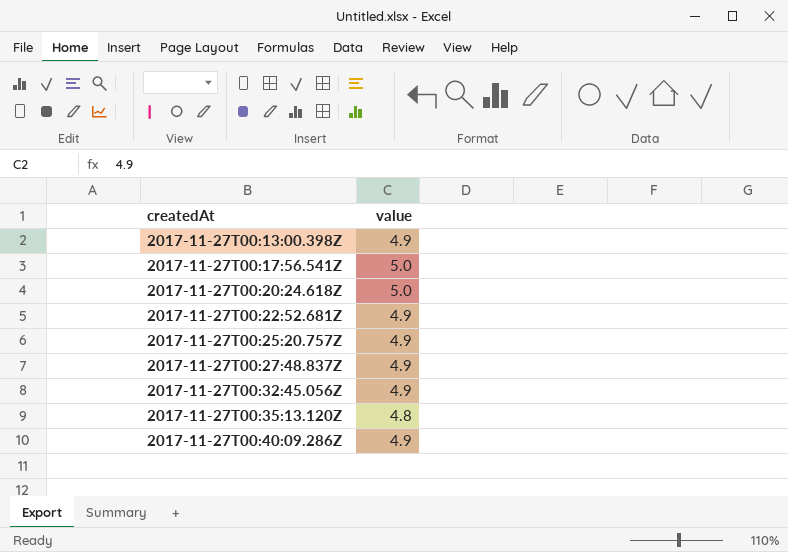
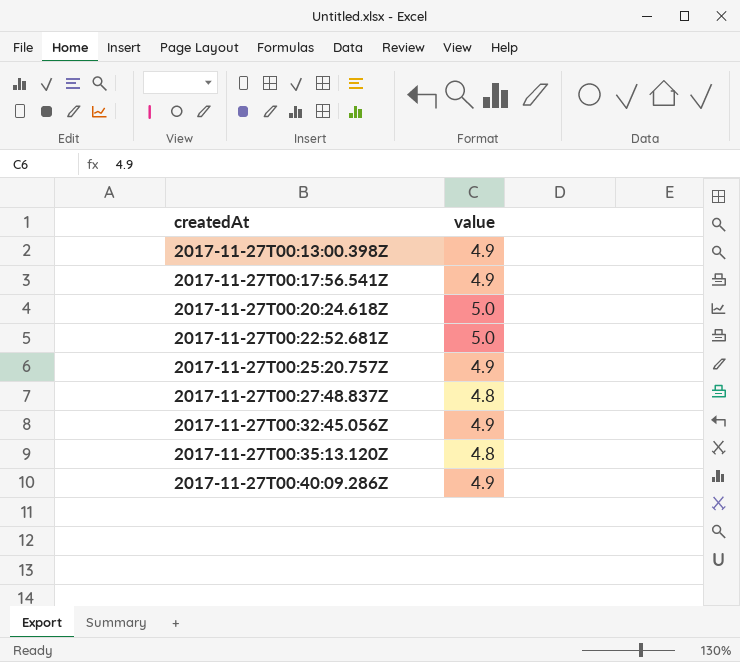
2017-11-27T00:17:56.541Z | value: 5.0 -> 4.9
2017-11-27T00:22:52.681Z | value: 4.9 -> 5.0
2017-11-27T00:27:48.837Z | value: 4.9 -> 4.8

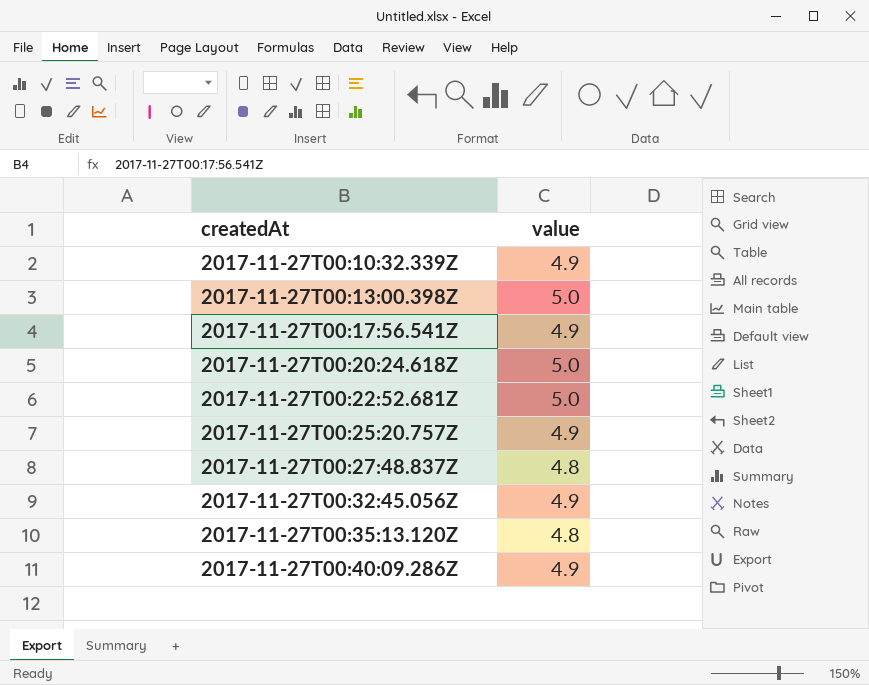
row 2017-11-27T00:10:32.339Z: none -> 4.9
2017-11-27T00:13:00.398Z | value: 4.9 -> 5.0

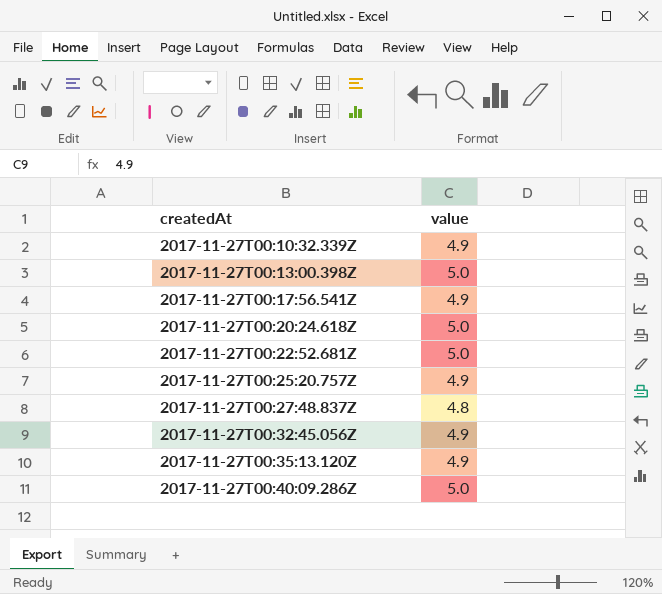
2017-11-27T00:35:13.120Z | value: 4.8 -> 4.9
2017-11-27T00:40:09.286Z | value: 4.9 -> 5.0

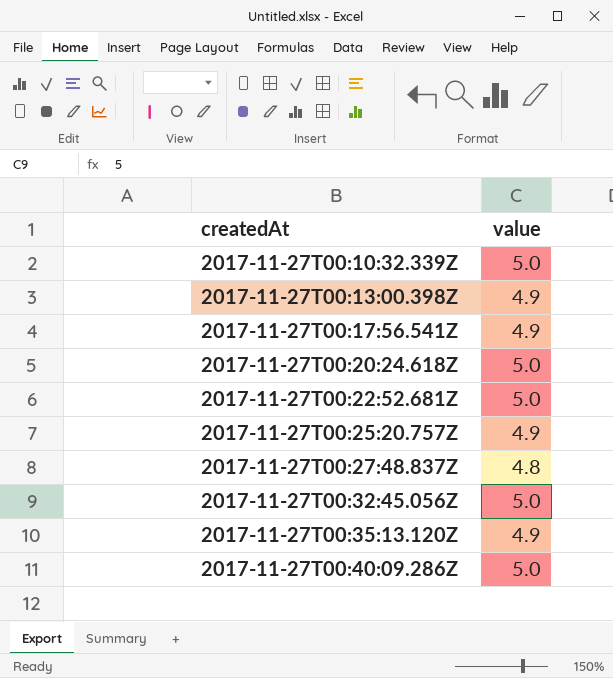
2017-11-27T00:10:32.339Z | value: 4.9 -> 5.0
2017-11-27T00:13:00.398Z | value: 5.0 -> 4.9
2017-11-27T00:32:45.056Z | value: 4.9 -> 5.0

